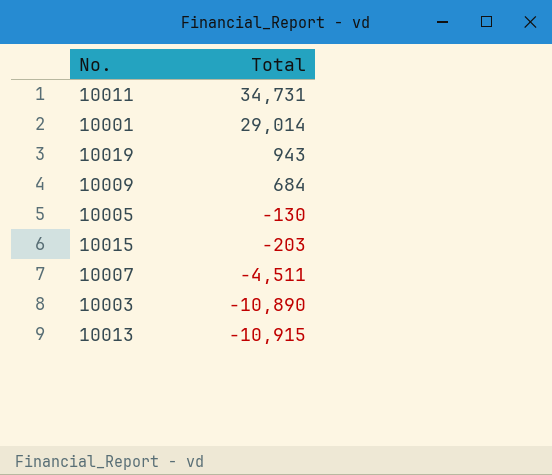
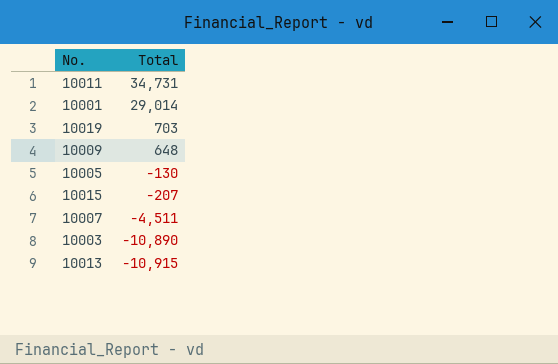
10019 | Total: 943 -> 703
10009 | Total: 684 -> 648
10015 | Total: -203 -> -207

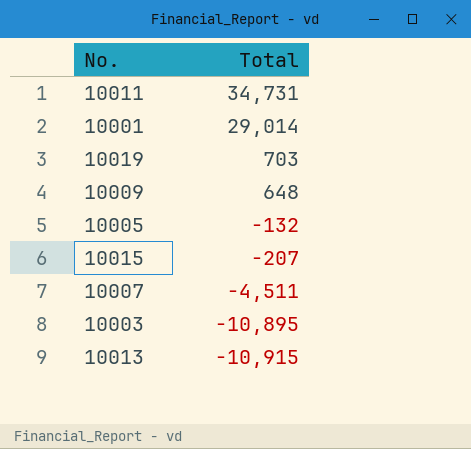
10005 | Total: -130 -> -132
10003 | Total: -10,890 -> -10,895

